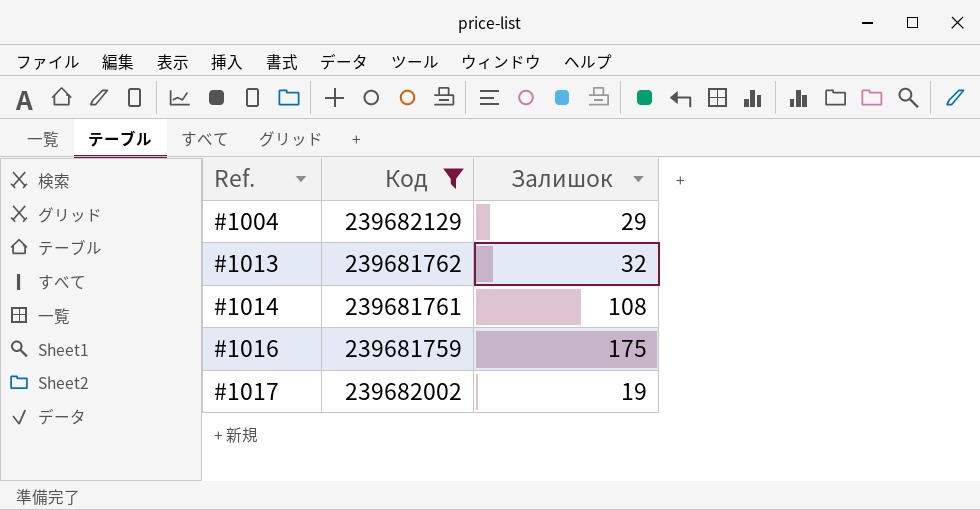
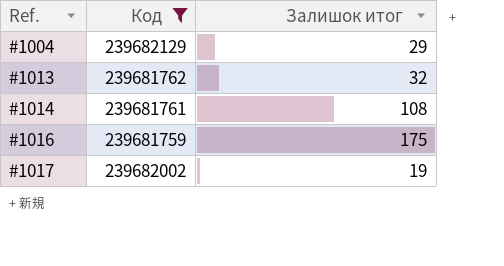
column name: Залишок -> Залишок итог

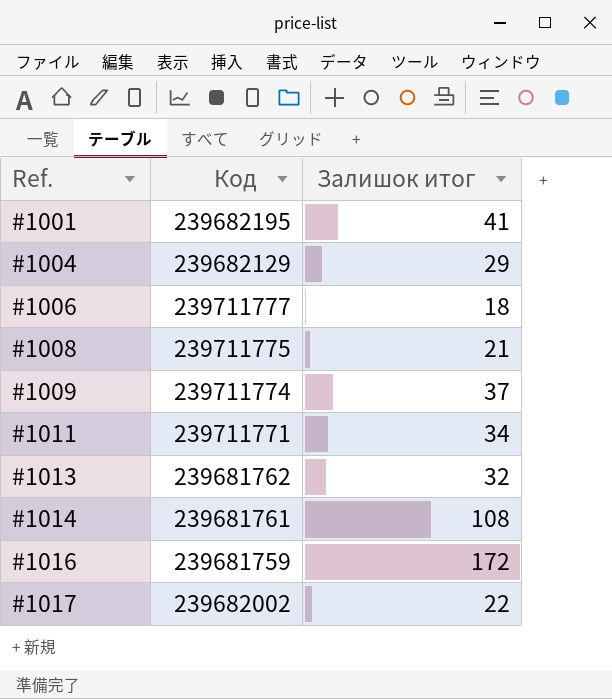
filter: Код <= 239682129 -> none
#1016 | Залишок итог: 175 -> 172
#1017 | Залишок итог: 19 -> 22

